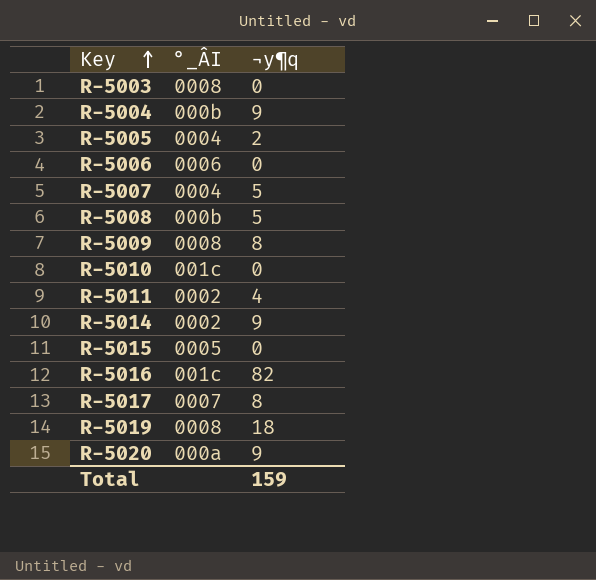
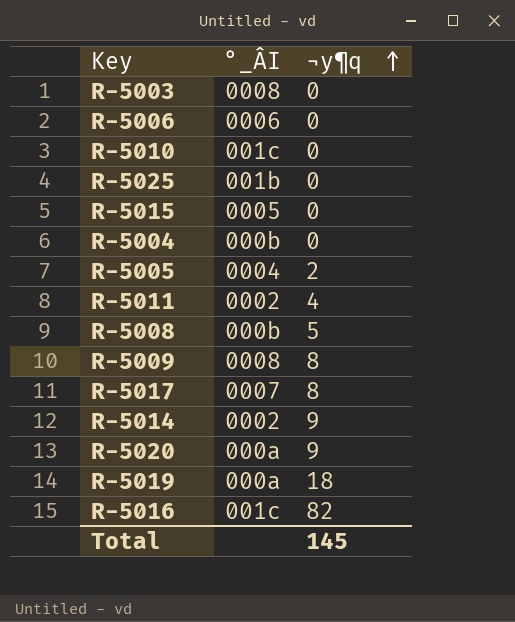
row order: Key ascending -> ¬y¶q ascending
row R-5007: 0004 | 5 -> none
row R-5025: none -> 001b | 0
R-5004 | ¬y¶q: 9 -> 0
R-5019 | °_ÂI: 0008 -> 000a
Total | ¬y¶q: 159 -> 145

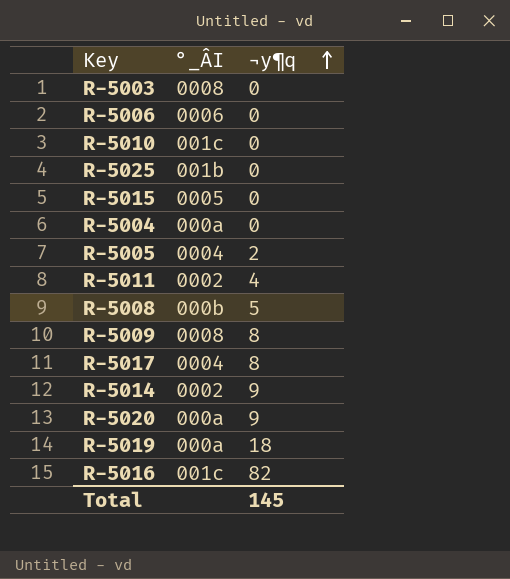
R-5004 | °_ÂI: 000b -> 000a
R-5017 | °_ÂI: 0007 -> 0004

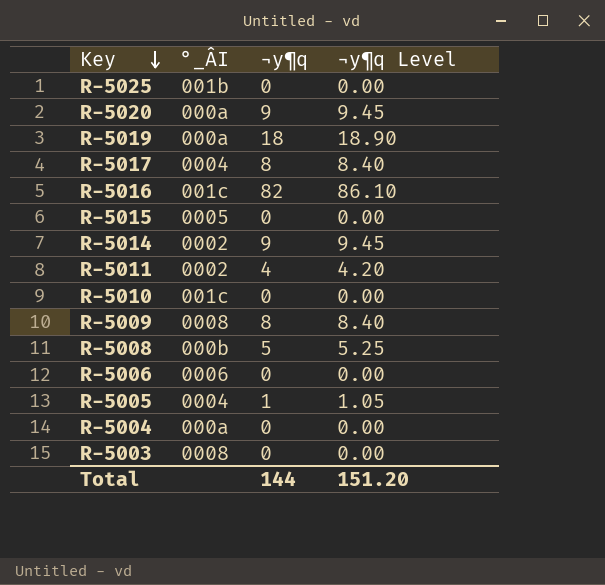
row order: ¬y¶q ascending -> Key descending
column ¬y¶q Level | formula: none -> [¬y¶q] * 1.05
R-5005 | ¬y¶q: 2 -> 1
Total | ¬y¶q: 145 -> 144

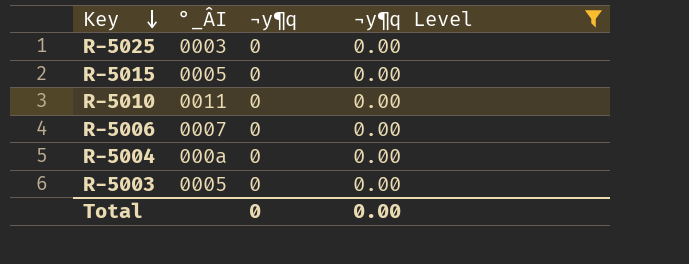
filter: none -> ¬y¶q Level = 0.00
R-5025 | °_ÂI: 001b -> 0003
R-5010 | °_ÂI: 001c -> 0011
R-5006 | °_ÂI: 0006 -> 0007
R-5003 | °_ÂI: 0008 -> 0005
Total | ¬y¶q: 144 -> 0
Total | ¬y¶q Level: 151.20 -> 0.00

